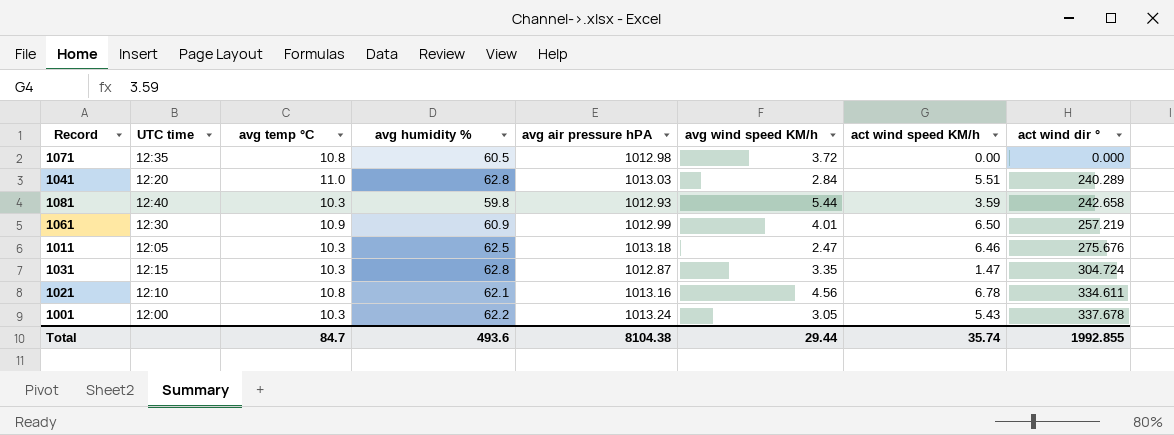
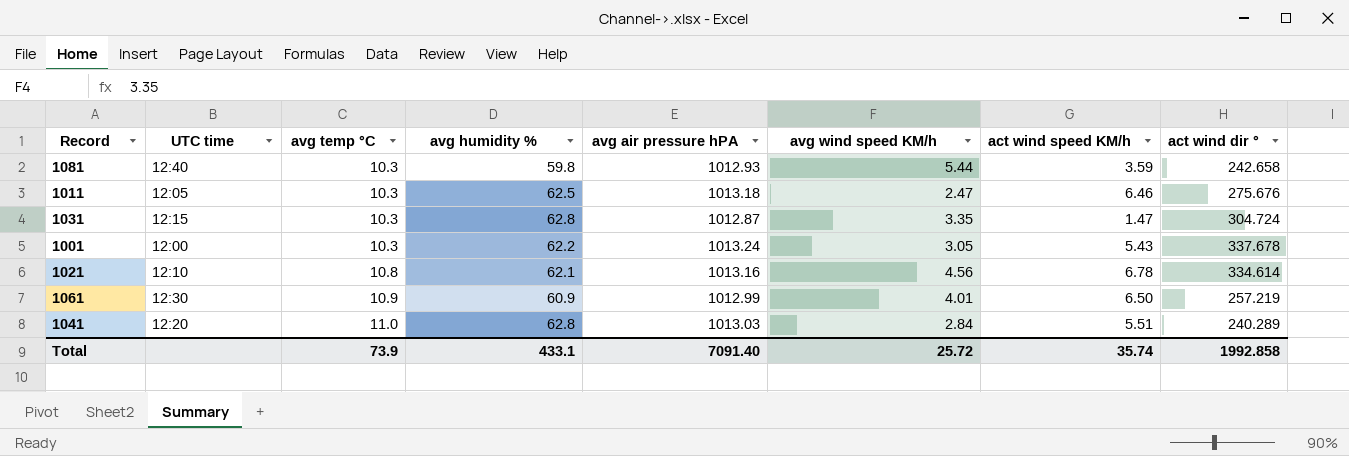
row order: act wind dir ° ascending -> avg temp °C ascending
row 1071: 12:35 | 10.8 | 60.5 | 1012.98 | 3.72 | 0.00 | 0.000 -> none
1021 | act wind dir °: 334.611 -> 334.614
Total | avg temp °C: 84.7 -> 73.9
Total | avg humidity %: 493.6 -> 433.1
Total | avg air pressure hPA: 8104.38 -> 7091.40
Total | avg wind speed KM/h: 29.44 -> 25.72
Total | act wind dir °: 1992.855 -> 1992.858

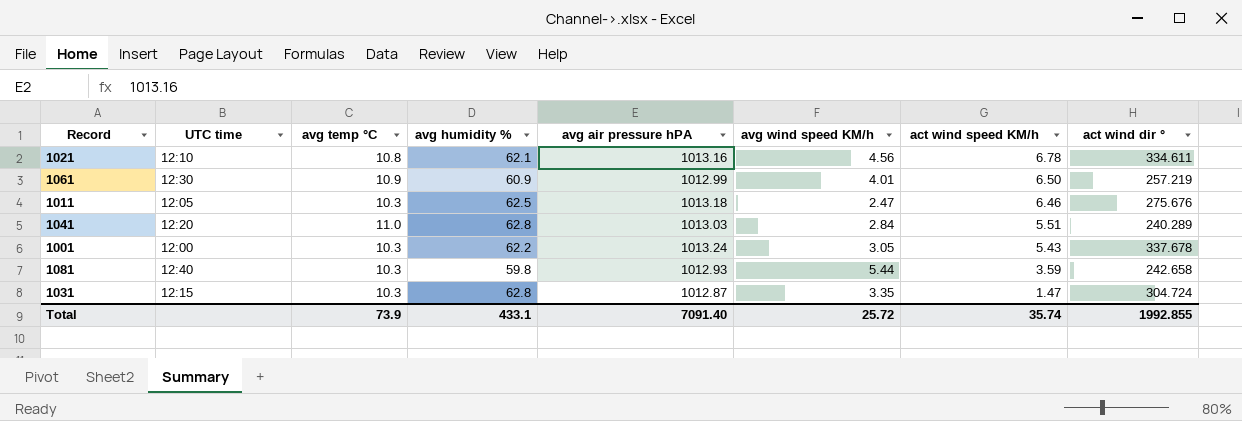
row order: avg temp °C ascending -> act wind speed KM/h descending
1021 | act wind dir °: 334.614 -> 334.611
Total | act wind dir °: 1992.858 -> 1992.855

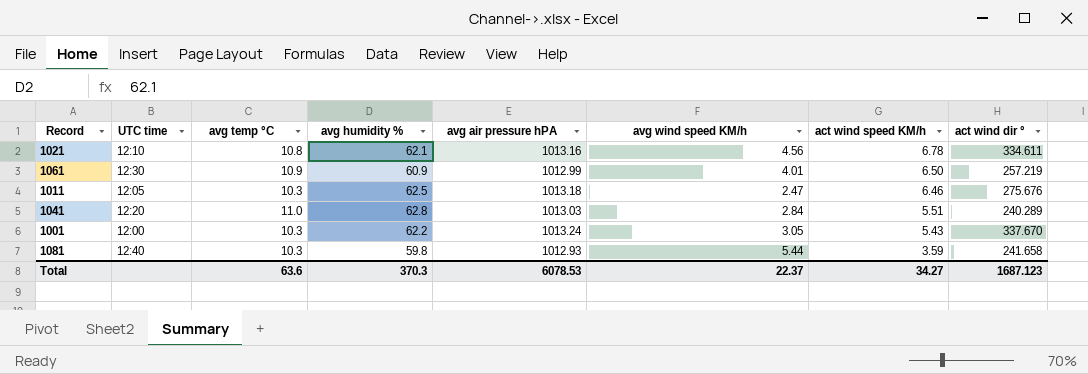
row 1031: 12:15 | 10.3 | 62.8 | 1012.87 | 3.35 | 1.47 | 304.724 -> none
1001 | act wind dir °: 337.678 -> 337.670
1081 | act wind dir °: 242.658 -> 241.658
Total | avg temp °C: 73.9 -> 63.6
Total | avg humidity %: 433.1 -> 370.3
Total | avg air pressure hPA: 7091.40 -> 6078.53
Total | avg wind speed KM/h: 25.72 -> 22.37
Total | act wind speed KM/h: 35.74 -> 34.27
Total | act wind dir °: 1992.855 -> 1687.123

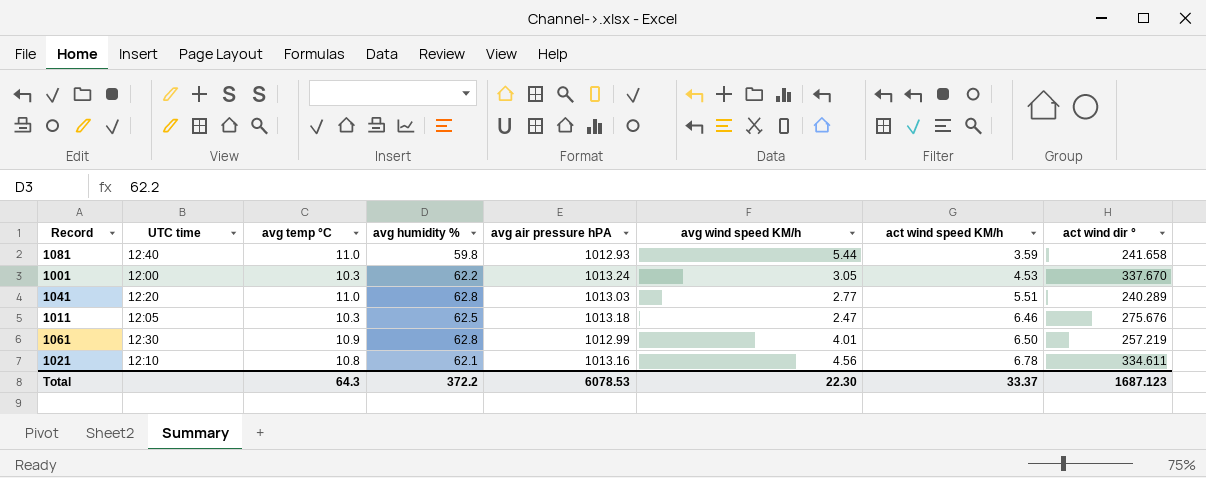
row order: act wind speed KM/h descending -> act wind speed KM/h ascending
1081 | avg temp °C: 10.3 -> 11.0
1001 | act wind speed KM/h: 5.43 -> 4.53
1041 | avg wind speed KM/h: 2.84 -> 2.77
1061 | avg humidity %: 60.9 -> 62.8
Total | avg temp °C: 63.6 -> 64.3
Total | avg humidity %: 370.3 -> 372.2
Total | avg wind speed KM/h: 22.37 -> 22.30
Total | act wind speed KM/h: 34.27 -> 33.37

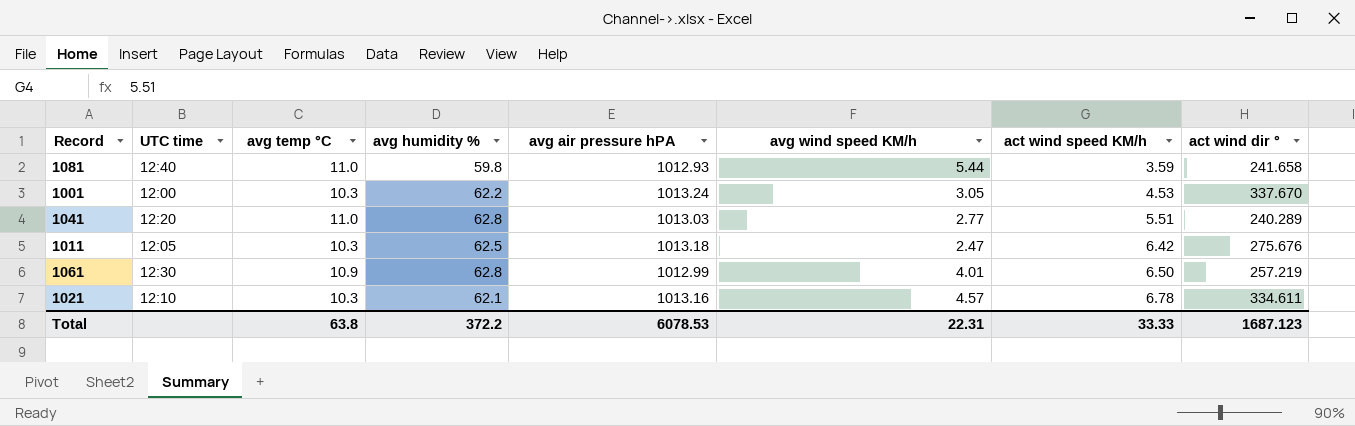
1011 | act wind speed KM/h: 6.46 -> 6.42
1021 | avg temp °C: 10.8 -> 10.3
1021 | avg wind speed KM/h: 4.56 -> 4.57
Total | avg temp °C: 64.3 -> 63.8
Total | avg wind speed KM/h: 22.30 -> 22.31
Total | act wind speed KM/h: 33.37 -> 33.33

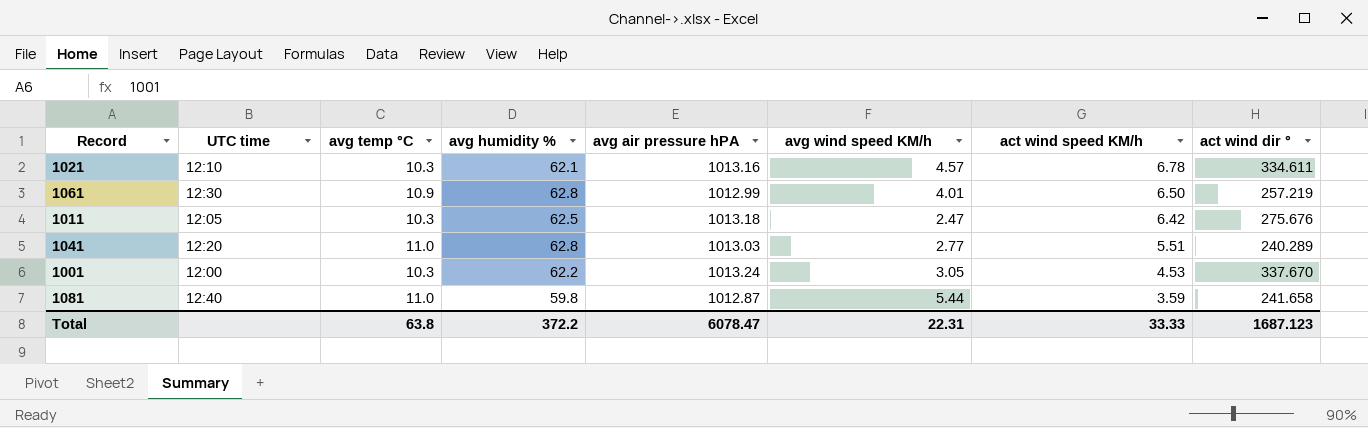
row order: act wind speed KM/h ascending -> act wind speed KM/h descending
1081 | avg air pressure hPA: 1012.93 -> 1012.87
Total | avg air pressure hPA: 6078.53 -> 6078.47

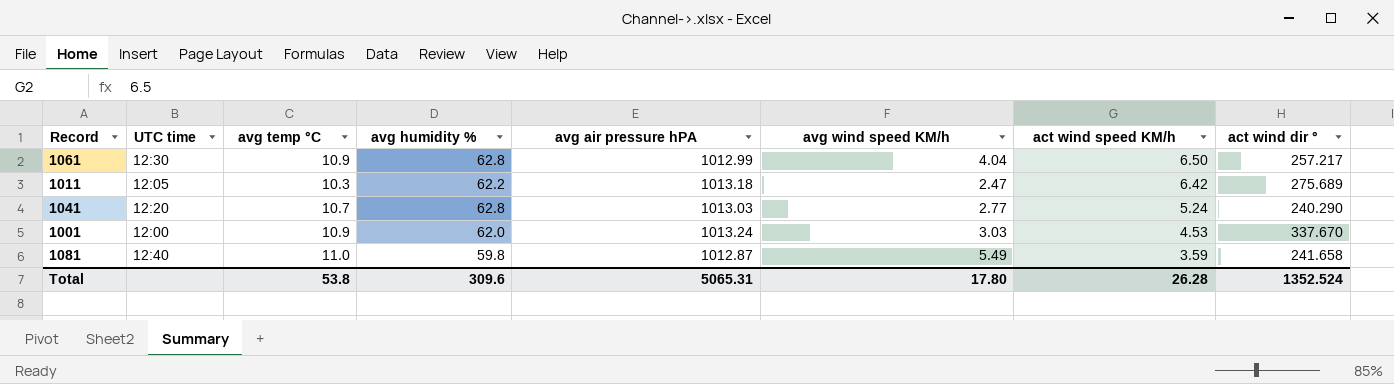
row 1021: 12:10 | 10.3 | 62.1 | 1013.16 | 4.57 | 6.78 | 334.611 -> none
1061 | avg wind speed KM/h: 4.01 -> 4.04
1061 | act wind dir °: 257.219 -> 257.217
1011 | avg humidity %: 62.5 -> 62.2
1011 | act wind dir °: 275.676 -> 275.689
1041 | avg temp °C: 11.0 -> 10.7
1041 | act wind speed KM/h: 5.51 -> 5.24
1041 | act wind dir °: 240.289 -> 240.290
1001 | avg temp °C: 10.3 -> 10.9
1001 | avg humidity %: 62.2 -> 62.0
1001 | avg wind speed KM/h: 3.05 -> 3.03
1081 | avg wind speed KM/h: 5.44 -> 5.49
Total | avg temp °C: 63.8 -> 53.8
Total | avg humidity %: 372.2 -> 309.6
Total | avg air pressure hPA: 6078.47 -> 5065.31
Total | avg wind speed KM/h: 22.31 -> 17.80
Total | act wind speed KM/h: 33.33 -> 26.28
Total | act wind dir °: 1687.123 -> 1352.524

